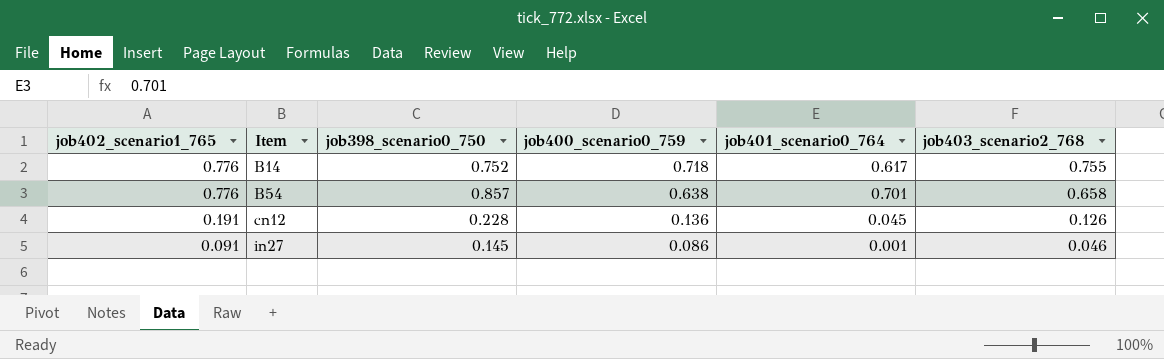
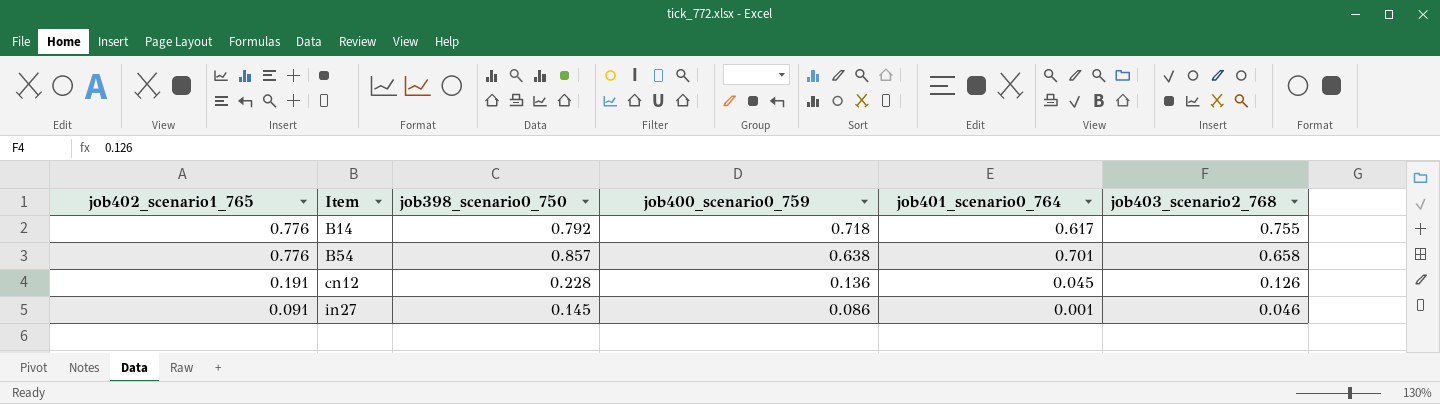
B14 | job398_scenario0_750: 0.752 -> 0.792

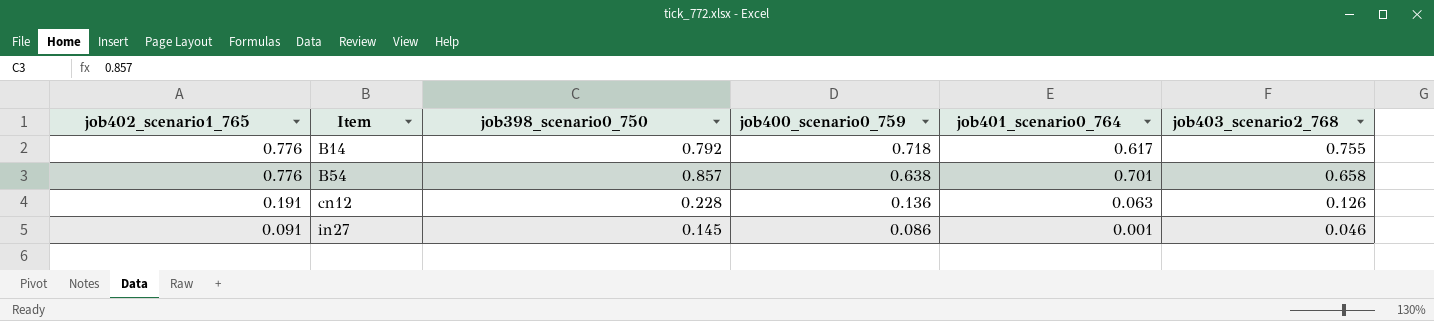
cn12 | job401_scenario0_764: 0.045 -> 0.063

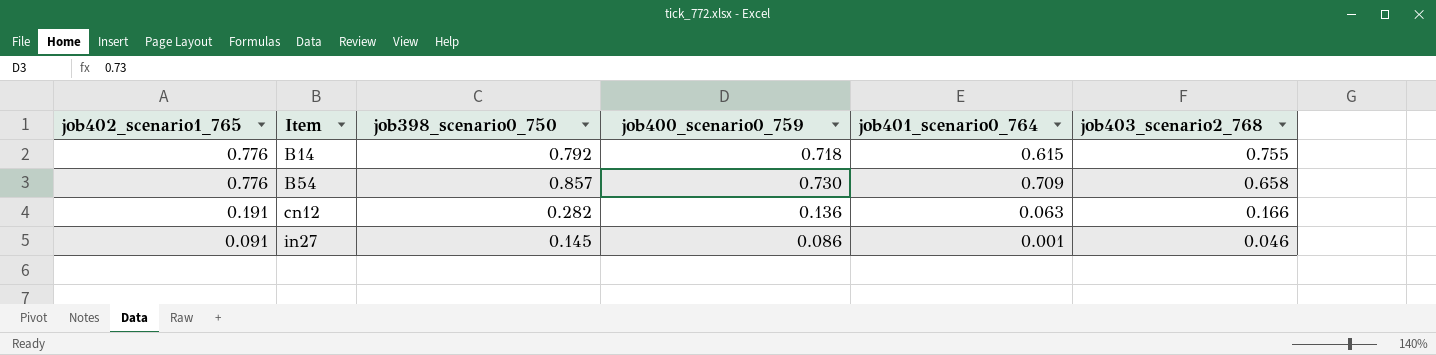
B14 | job401_scenario0_764: 0.617 -> 0.615
B54 | job400_scenario0_759: 0.638 -> 0.730
B54 | job401_scenario0_764: 0.701 -> 0.709
cn12 | job398_scenario0_750: 0.228 -> 0.282
cn12 | job403_scenario2_768: 0.126 -> 0.166

